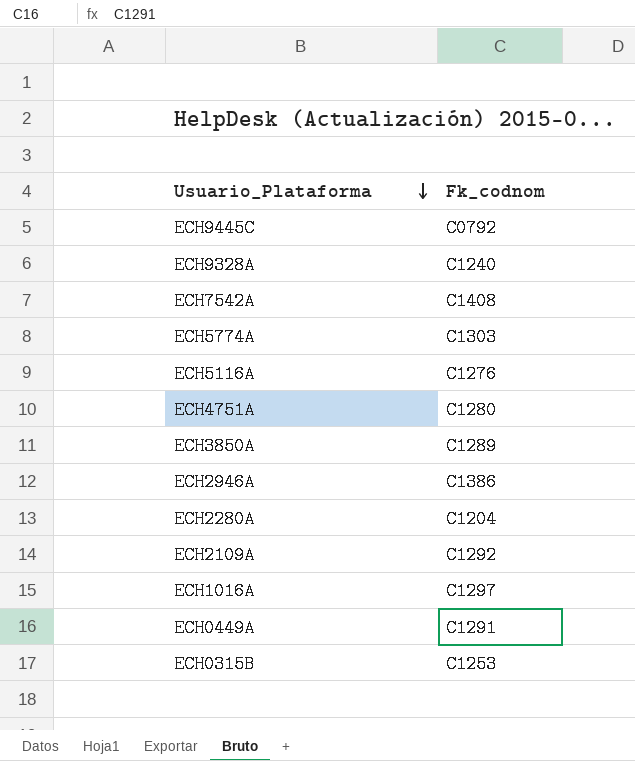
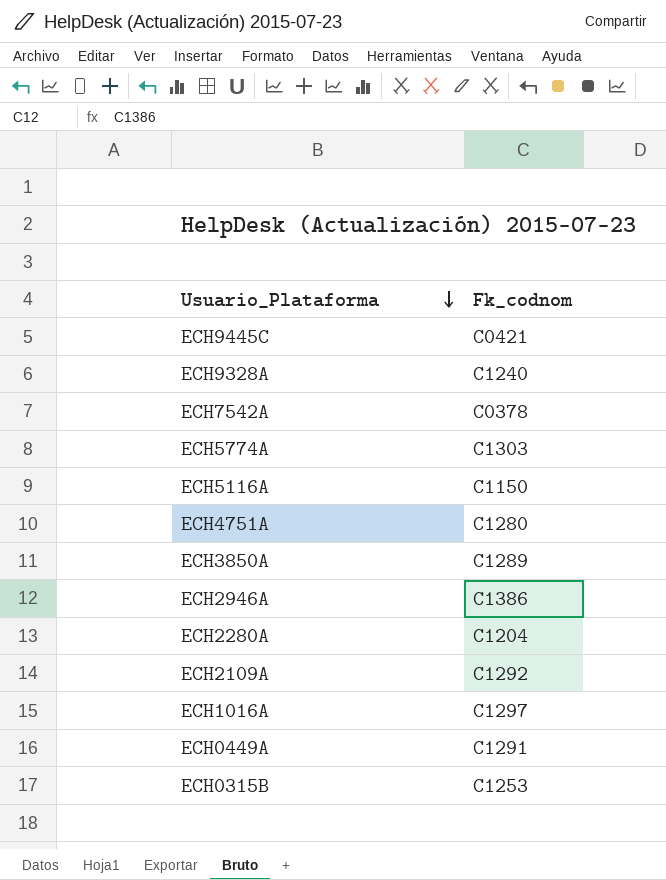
ECH9445C | Fk_codnom: C0792 -> C0421
ECH7542A | Fk_codnom: C1408 -> C0378
ECH5116A | Fk_codnom: C1276 -> C1150

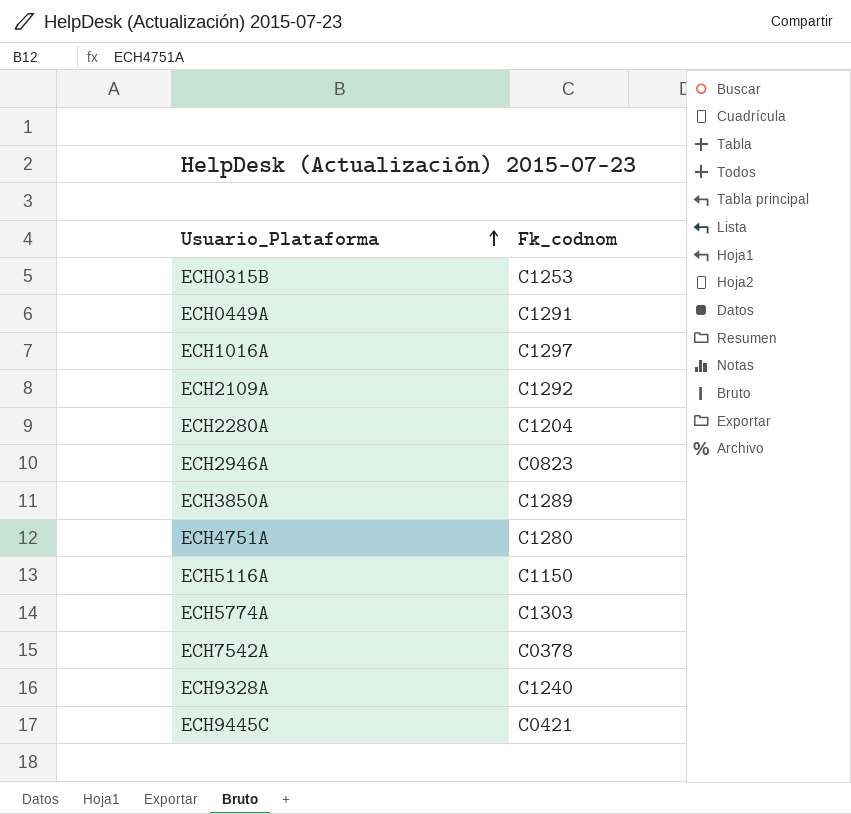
row order: Usuario_Plataforma descending -> Usuario_Plataforma ascending
ECH2946A | Fk_codnom: C1386 -> C0823

